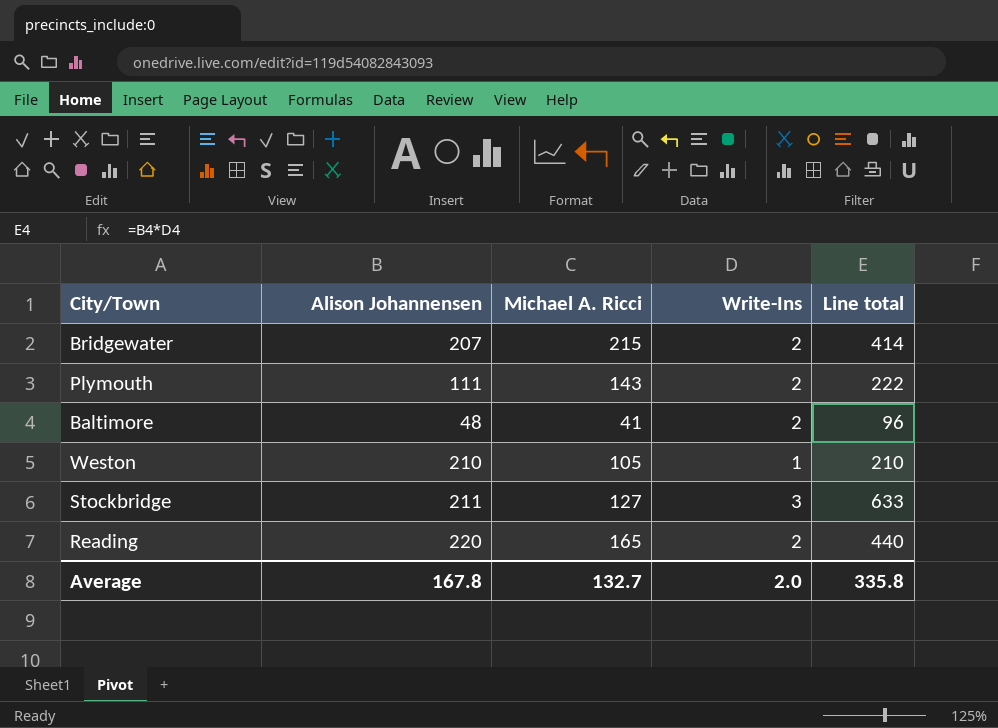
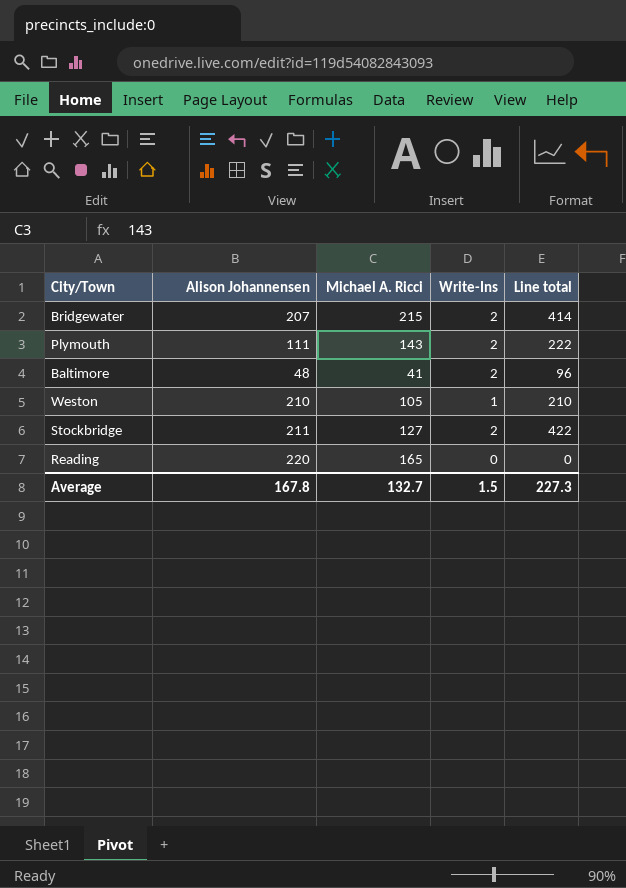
Stockbridge | Write-Ins: 3 -> 2
Stockbridge | Line total: 633 -> 422
Reading | Write-Ins: 2 -> 0
Reading | Line total: 440 -> 0
Average | Write-Ins: 2.0 -> 1.5
Average | Line total: 335.8 -> 227.3

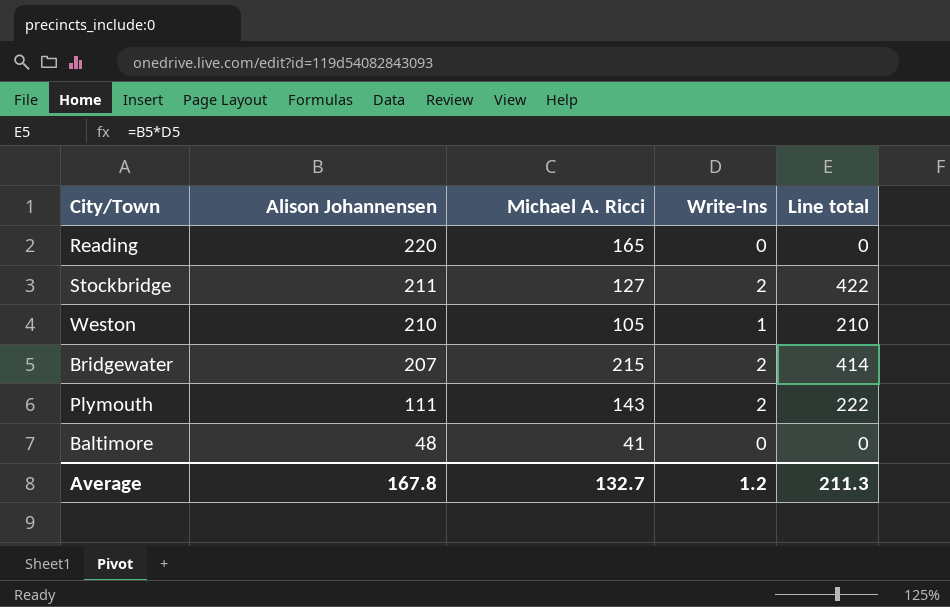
row order: none -> Alison Johannensen descending
Baltimore | Write-Ins: 2 -> 0
Baltimore | Line total: 96 -> 0
Average | Write-Ins: 1.5 -> 1.2
Average | Line total: 227.3 -> 211.3

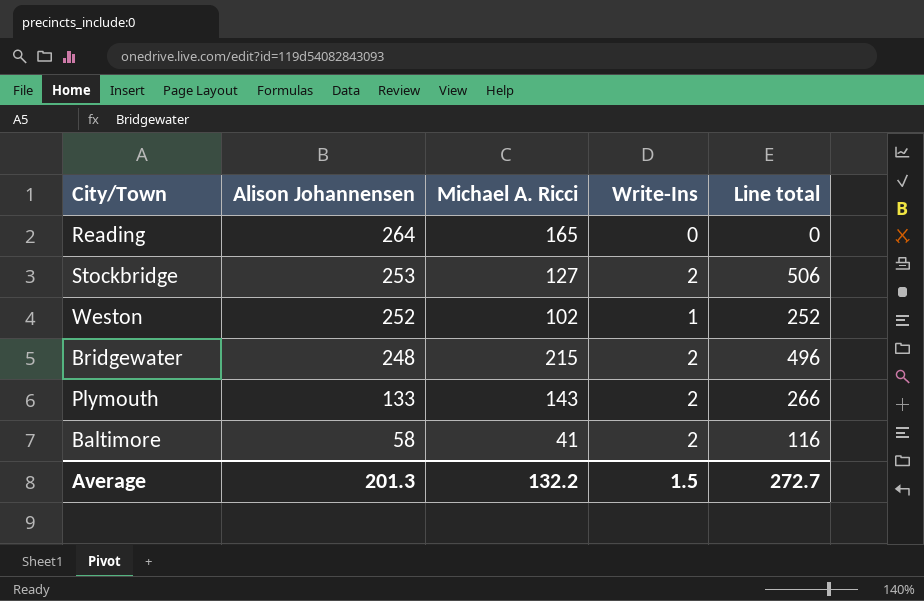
Reading | Alison Johannensen: 220 -> 264
Stockbridge | Alison Johannensen: 211 -> 253
Stockbridge | Line total: 422 -> 506
Weston | Alison Johannensen: 210 -> 252
Weston | Michael A. Ricci: 105 -> 102
Weston | Line total: 210 -> 252
Bridgewater | Alison Johannensen: 207 -> 248
Bridgewater | Line total: 414 -> 496
Plymouth | Alison Johannensen: 111 -> 133
Plymouth | Line total: 222 -> 266
Baltimore | Alison Johannensen: 48 -> 58
Baltimore | Write-Ins: 0 -> 2
Baltimore | Line total: 0 -> 116
Average | Alison Johannensen: 167.8 -> 201.3
Average | Michael A. Ricci: 132.7 -> 132.2
Average | Write-Ins: 1.2 -> 1.5
Average | Line total: 211.3 -> 272.7

